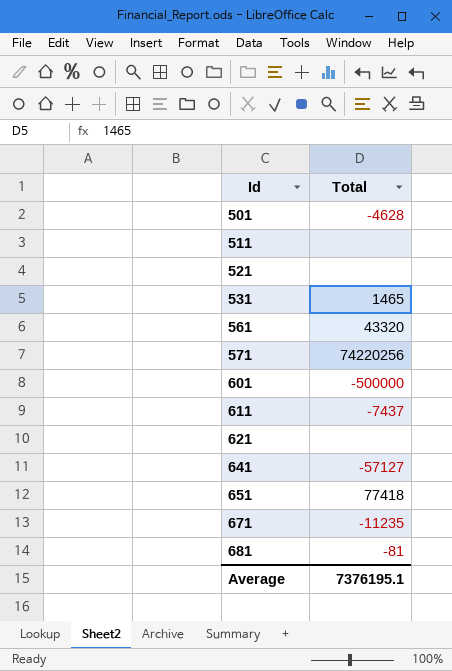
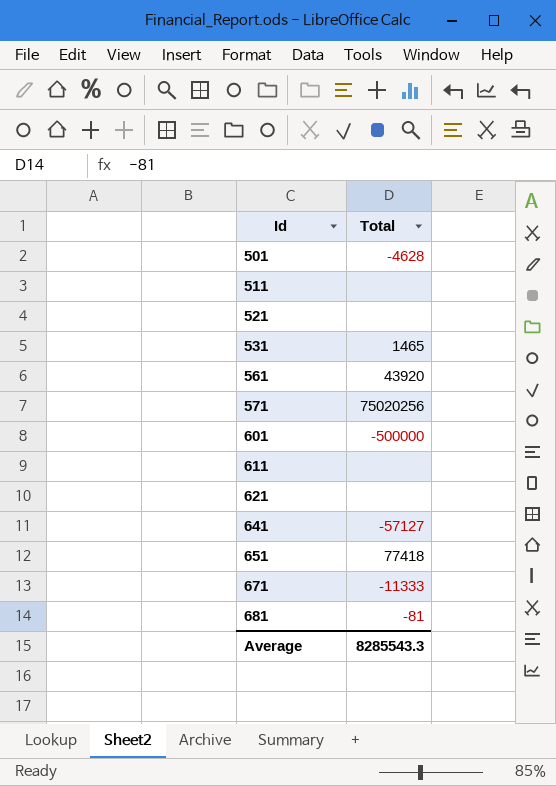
561 | Total: 43320 -> 43920
571 | Total: 74220256 -> 75020256
611 | Total: -7437 -> none
671 | Total: -11235 -> -11333
Average | Total: 7376195.1 -> 8285543.3

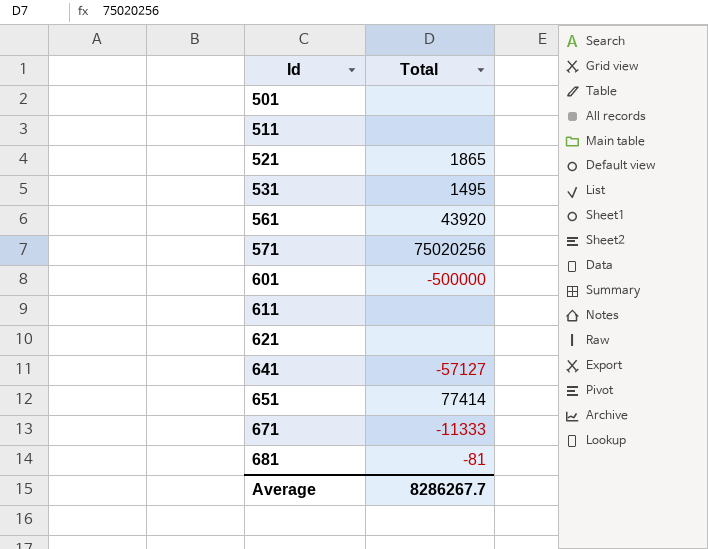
501 | Total: -4628 -> none
521 | Total: none -> 1865
531 | Total: 1465 -> 1495
651 | Total: 77418 -> 77414
Average | Total: 8285543.3 -> 8286267.7

